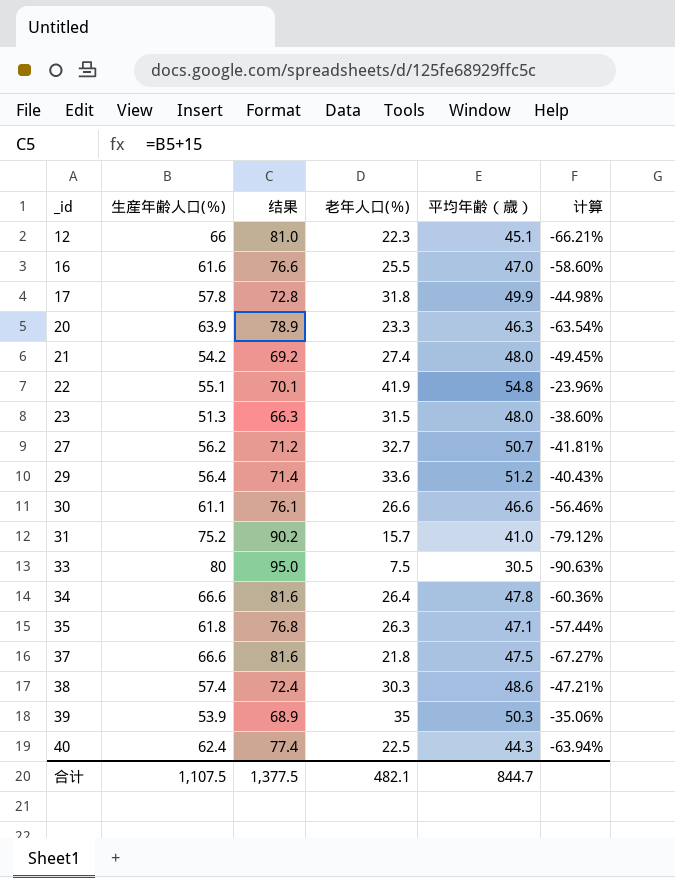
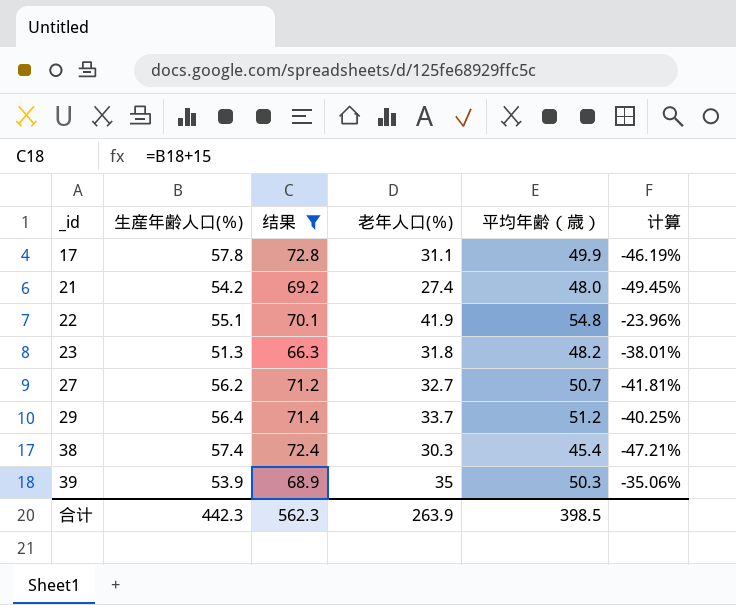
filter: none -> 结果 <= 72.8
17 | 老年人口(％): 31.8 -> 31.1
17 | 计算: -44.98% -> -46.19%
23 | 老年人口(％): 31.5 -> 31.8
23 | 平均年齢（歳）: 48.0 -> 48.2
23 | 计算: -38.60% -> -38.01%
29 | 老年人口(％): 33.6 -> 33.7
29 | 计算: -40.43% -> -40.25%
38 | 平均年齢（歳）: 48.6 -> 45.4
合计 | 生産年齢人口(％): 1,107.5 -> 442.3
合计 | 结果: 1,377.5 -> 562.3
合计 | 老年人口(％): 482.1 -> 263.9
合计 | 平均年齢（歳）: 844.7 -> 398.5

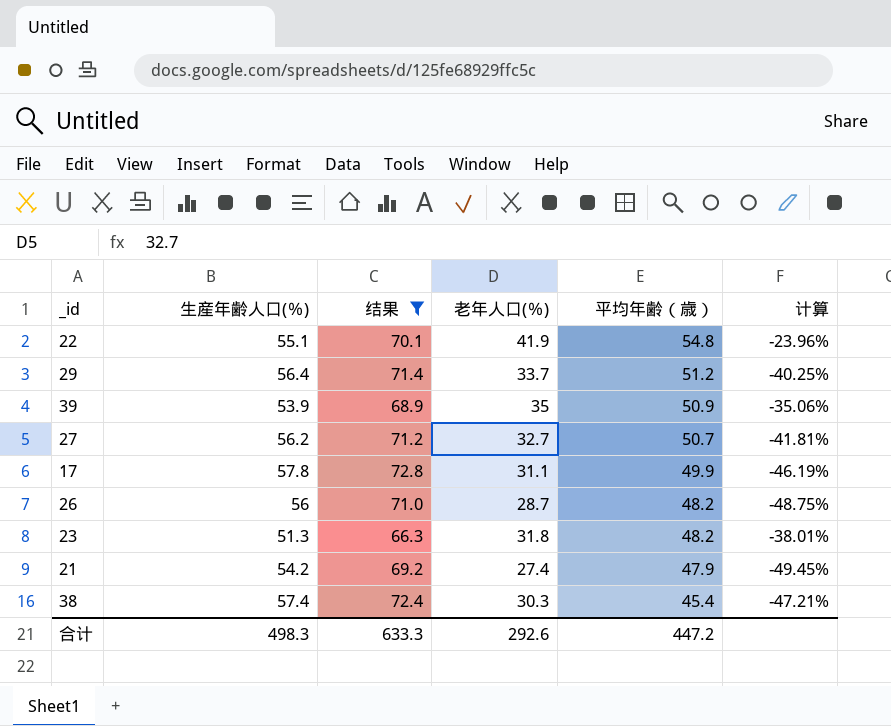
row order: _id ascending -> 平均年齢（歳） descending
39 | 平均年齢（歳）: 50.3 -> 50.9
row 26: none -> 56 | 71.0 | 28.7 | 48.2 | -48.75%
21 | 平均年齢（歳）: 48.0 -> 47.9
合计 | 生産年齢人口(％): 442.3 -> 498.3
合计 | 结果: 562.3 -> 633.3
合计 | 老年人口(％): 263.9 -> 292.6
合计 | 平均年齢（歳）: 398.5 -> 447.2

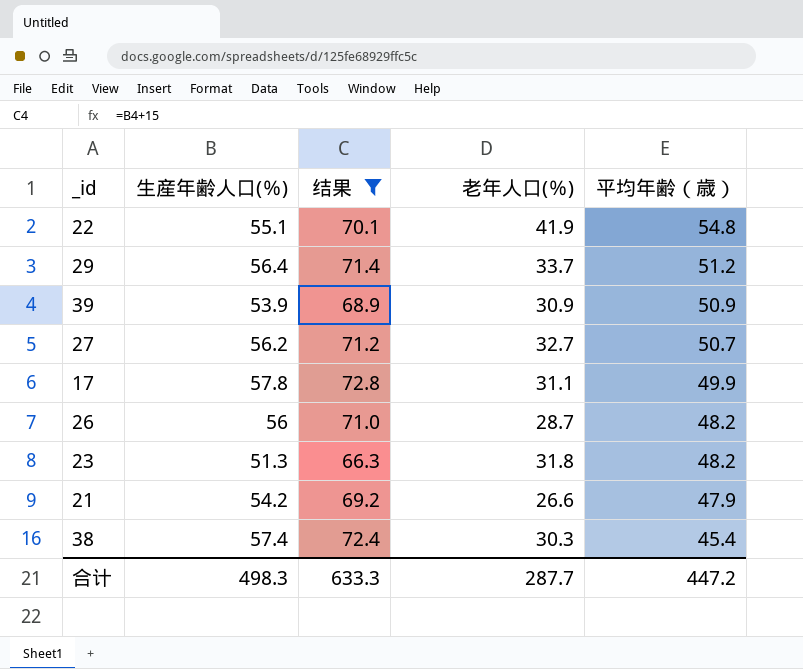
column 计算 | formula: ([老年人口(％)] - [生産年齢人口(％)]) / [生産年齢人口(％)] -> none
39 | 老年人口(％): 35 -> 30.9
21 | 老年人口(％): 27.4 -> 26.6
合计 | 老年人口(％): 292.6 -> 287.7

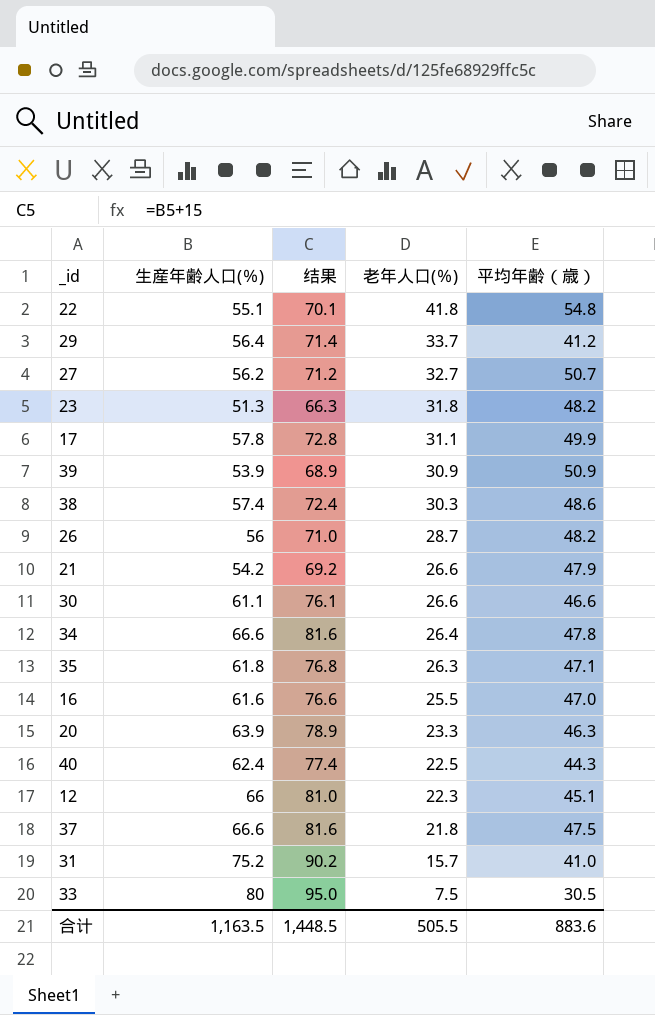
filter: 结果 <= 72.8 -> none
row order: 平均年齢（歳） descending -> 老年人口(％) descending
22 | 老年人口(％): 41.9 -> 41.8
29 | 平均年齢（歳）: 51.2 -> 41.2
38 | 平均年齢（歳）: 45.4 -> 48.6
合计 | 生産年齢人口(％): 498.3 -> 1,163.5
合计 | 结果: 633.3 -> 1,448.5
合计 | 老年人口(％): 287.7 -> 505.5
合计 | 平均年齢（歳）: 447.2 -> 883.6

